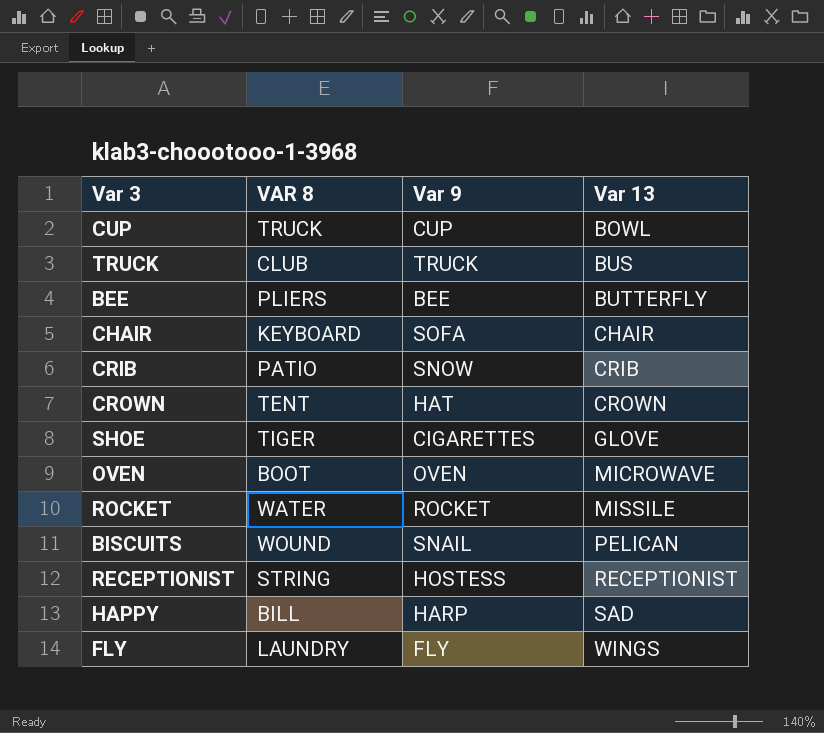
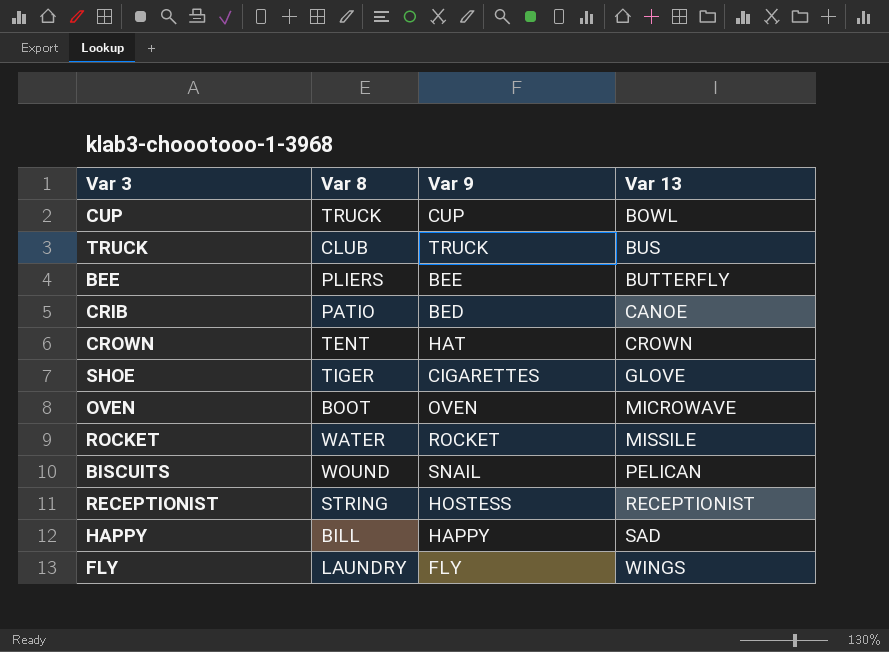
column name: VAR 8 -> Var 8
row CHAIR: KEYBOARD | SOFA | CHAIR -> none
CRIB | Var 9: SNOW -> BED
CRIB | Var 13: CRIB -> CANOE
HAPPY | Var 9: HARP -> HAPPY

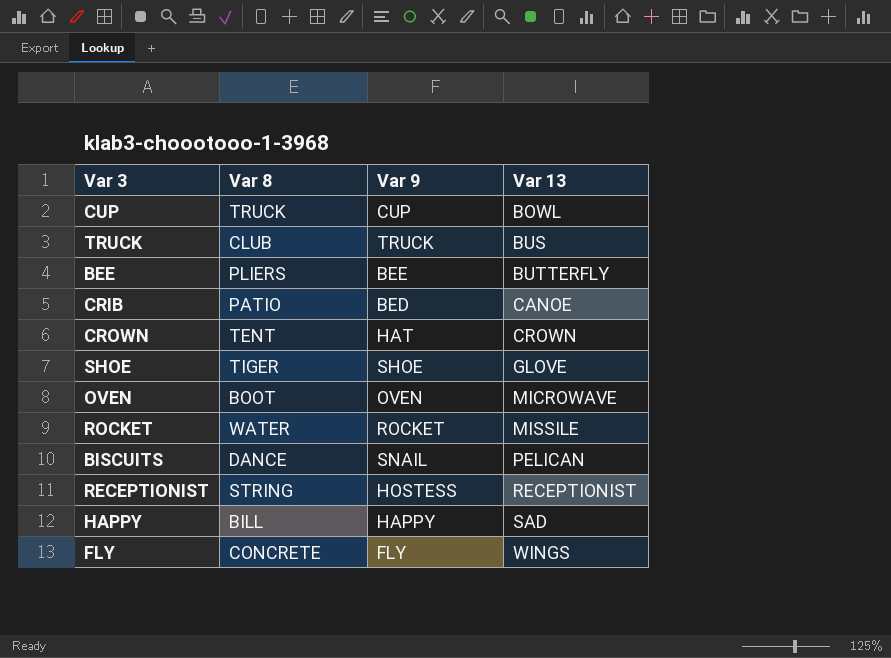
SHOE | Var 9: CIGARETTES -> SHOE
BISCUITS | Var 8: WOUND -> DANCE
FLY | Var 8: LAUNDRY -> CONCRETE

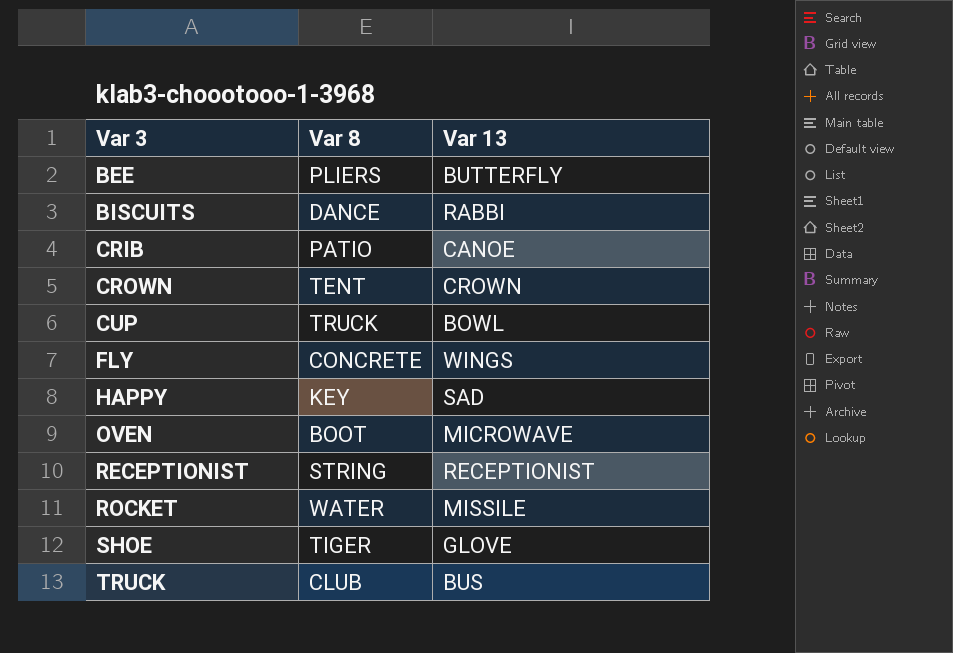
row order: Var 13 ascending -> Var 3 ascending
column Var 9 | position: 3 -> none
BISCUITS | Var 13: PELICAN -> RABBI
HAPPY | Var 8: BILL -> KEY

